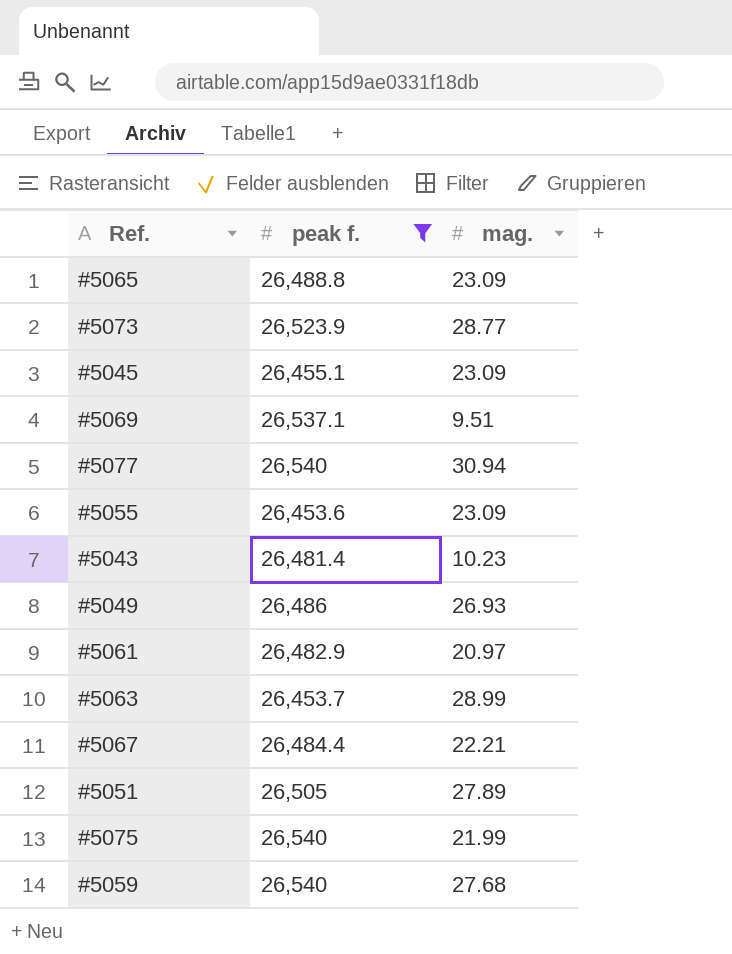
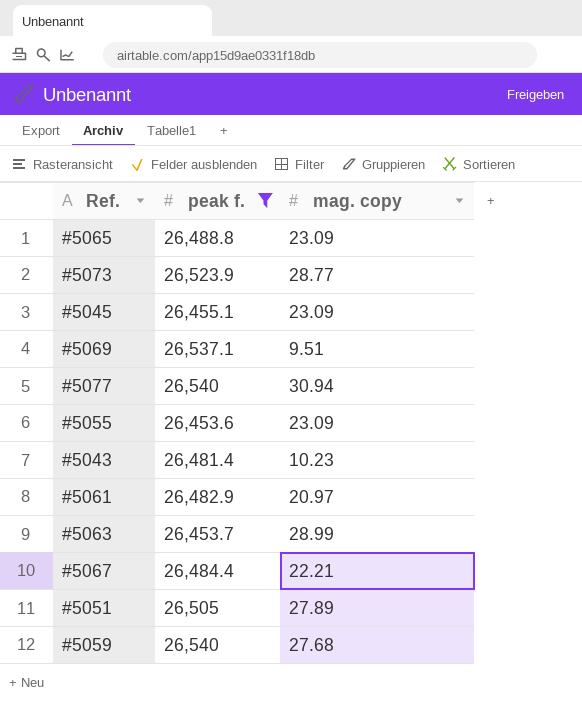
column name: mag. -> mag. copy
row #5049: 26,486 | 26.93 -> none
row #5075: 26,540 | 21.99 -> none

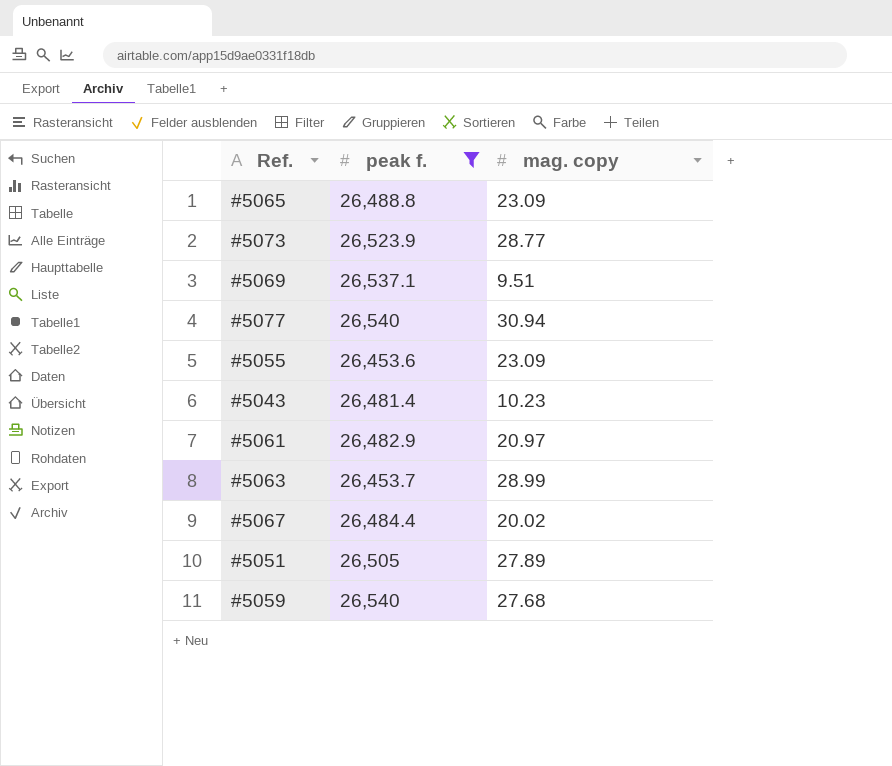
row #5045: 26,455.1 | 23.09 -> none
#5067 | mag. copy: 22.21 -> 20.02

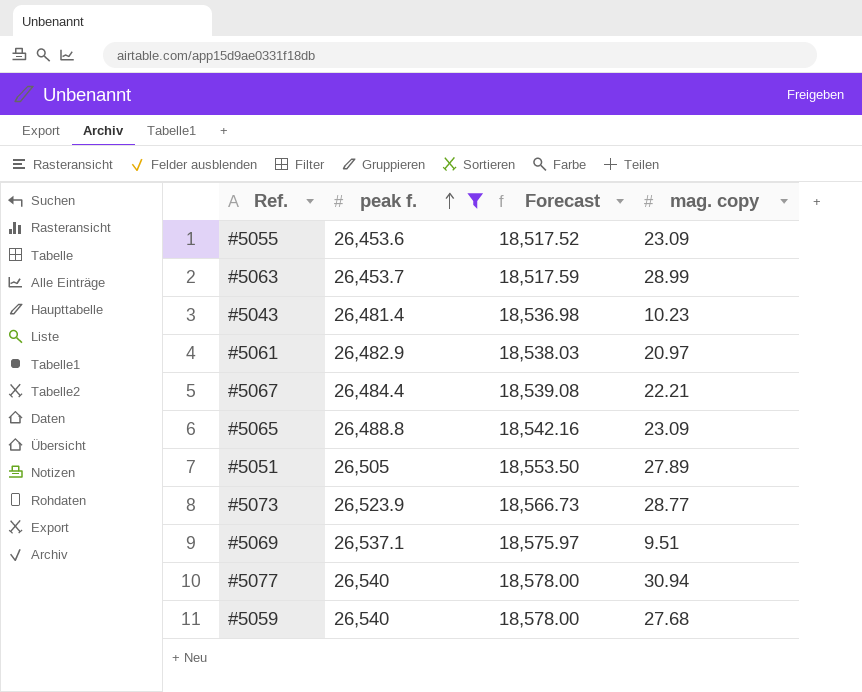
row order: none -> peak f. ascending
column Forecast | formula: none -> [peak f.] * 0.7
#5067 | mag. copy: 20.02 -> 22.21

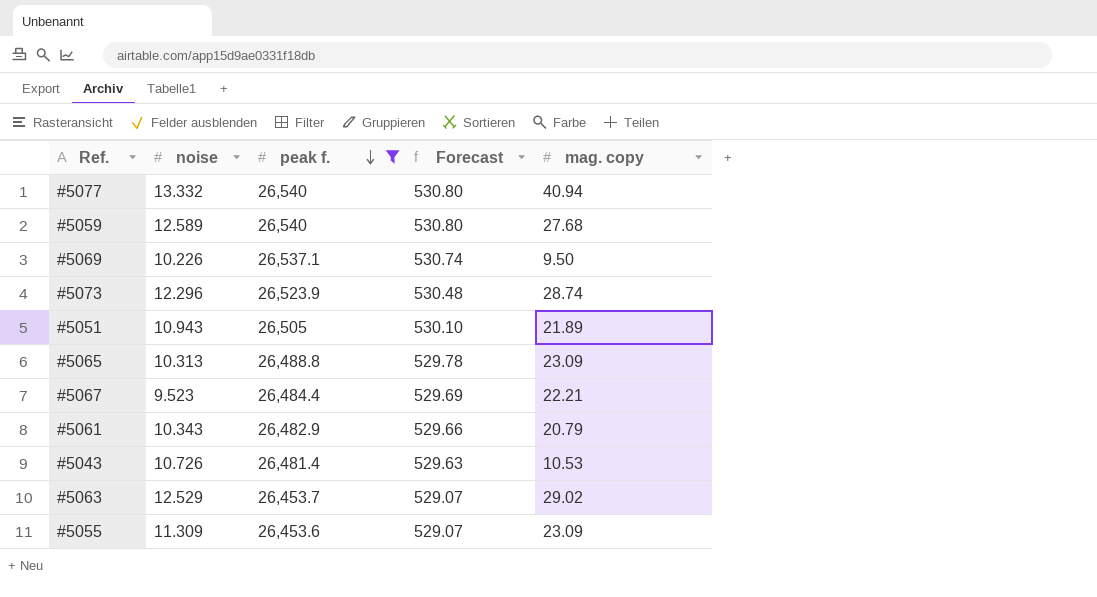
row order: peak f. ascending -> peak f. descending
column noise | position: none -> 2
column Forecast | formula: [peak f.] * 0.7 -> [peak f.] * 0.02
#5077 | mag. copy: 30.94 -> 40.94
#5069 | mag. copy: 9.51 -> 9.50
#5073 | mag. copy: 28.77 -> 28.74
#5051 | mag. copy: 27.89 -> 21.89
#5061 | mag. copy: 20.97 -> 20.79
#5043 | mag. copy: 10.23 -> 10.53
#5063 | mag. copy: 28.99 -> 29.02

